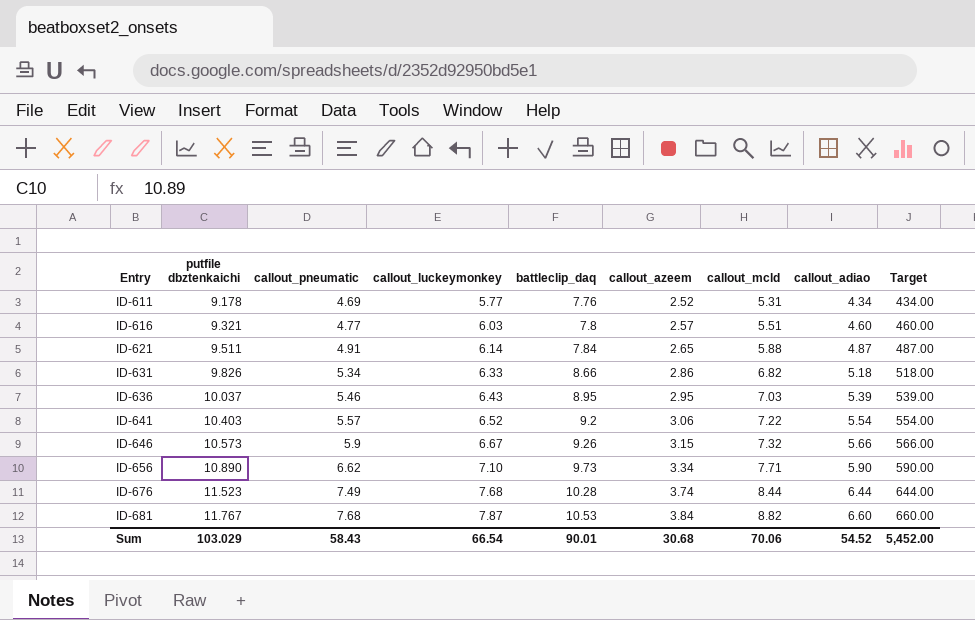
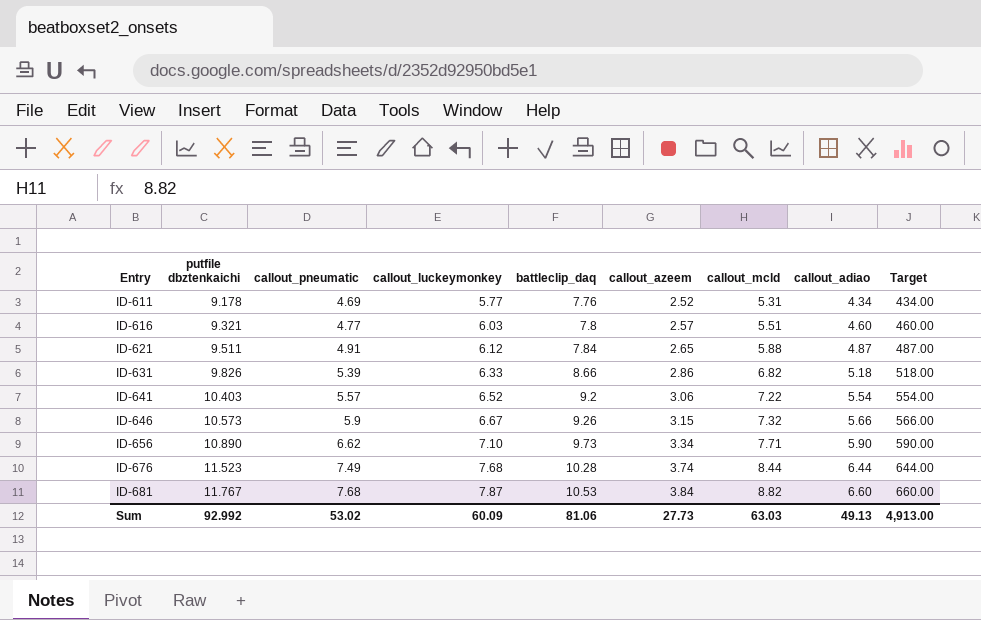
row ID-636: 10.037 | 5.46 | 6.43 | 8.95 | 2.95 | 7.03 | 5.39 | 539.00 -> none
ID-621 | callout_luckeymonkey: 6.14 -> 6.12
ID-631 | callout_pneumatic: 5.34 -> 5.39
Sum | putfile dbztenkaichi: 103.029 -> 92.992
Sum | callout_pneumatic: 58.43 -> 53.02
Sum | callout_luckeymonkey: 66.54 -> 60.09
Sum | battleclip_daq: 90.01 -> 81.06
Sum | callout_azeem: 30.68 -> 27.73
Sum | callout_mcld: 70.06 -> 63.03
Sum | callout_adiao: 54.52 -> 49.13
Sum | Target: 5,452.00 -> 4,913.00

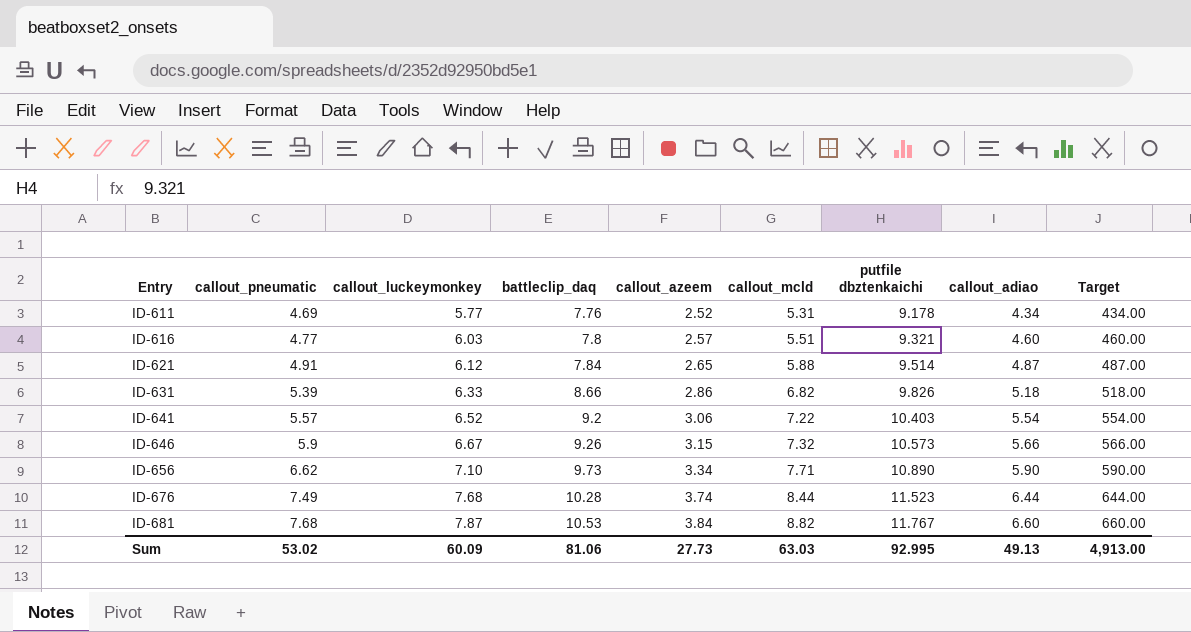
column putfile dbztenkaichi | position: 2 -> 7
ID-621 | putfile dbztenkaichi: 9.511 -> 9.514
Sum | putfile dbztenkaichi: 92.992 -> 92.995

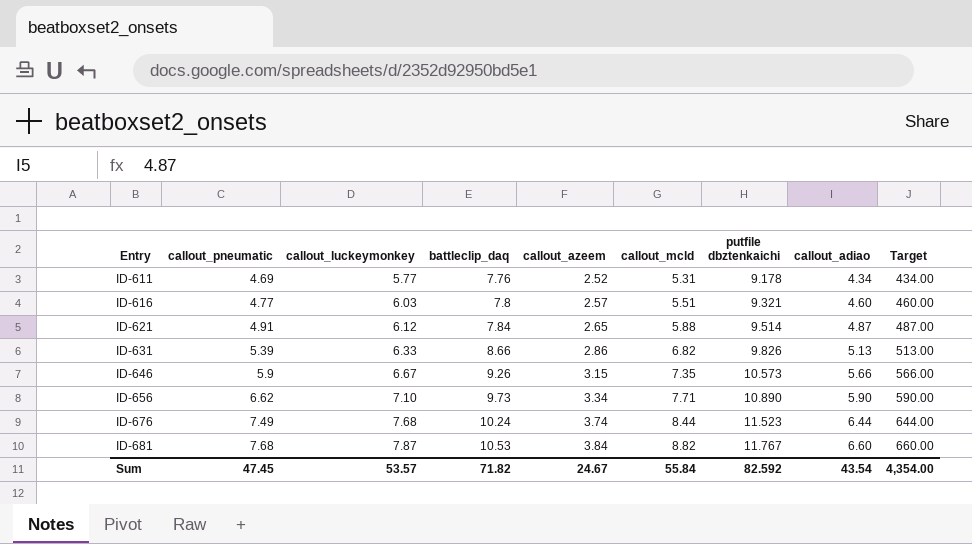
row ID-641: 5.57 | 6.52 | 9.2 | 3.06 | 7.22 | 10.403 | 5.54 | 554.00 -> none
ID-631 | callout_adiao: 5.18 -> 5.13
ID-631 | Target: 518.00 -> 513.00
ID-646 | callout_mcld: 7.32 -> 7.35
ID-676 | battleclip_daq: 10.28 -> 10.24
Sum | callout_pneumatic: 53.02 -> 47.45
Sum | callout_luckeymonkey: 60.09 -> 53.57
Sum | battleclip_daq: 81.06 -> 71.82
Sum | callout_azeem: 27.73 -> 24.67
Sum | callout_mcld: 63.03 -> 55.84
Sum | putfile dbztenkaichi: 92.995 -> 82.592
Sum | callout_adiao: 49.13 -> 43.54
Sum | Target: 4,913.00 -> 4,354.00

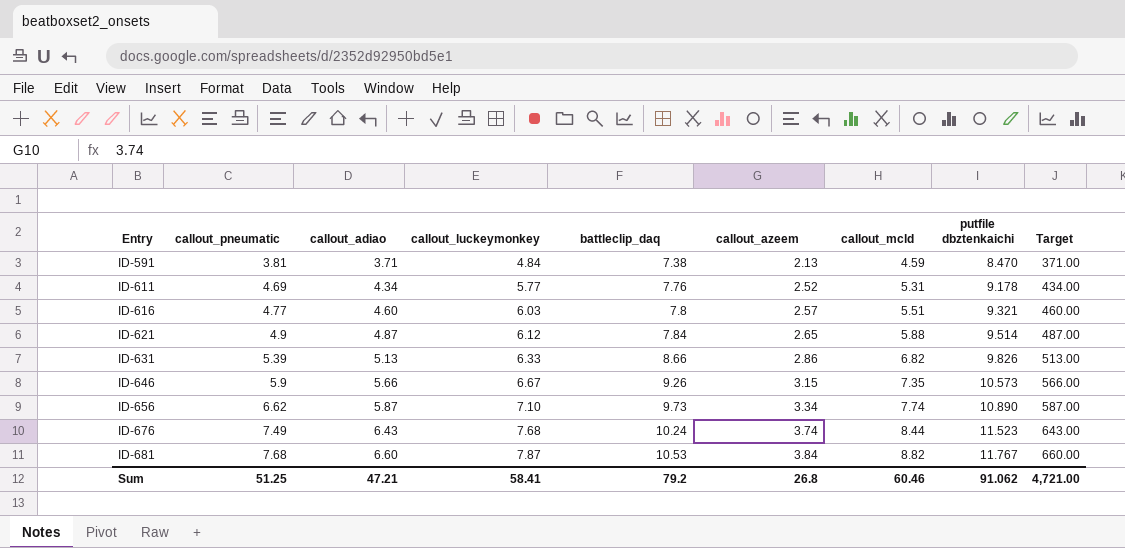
column callout_adiao | position: 8 -> 3
row ID-591: none -> 3.81 | 3.71 | 4.84 | 7.38 | 2.13 | 4.59 | 8.470 | 371.00
ID-621 | callout_pneumatic: 4.91 -> 4.9
ID-656 | callout_adiao: 5.90 -> 5.87
ID-656 | callout_mcld: 7.71 -> 7.74
ID-656 | Target: 590.00 -> 587.00
ID-676 | callout_adiao: 6.44 -> 6.43
ID-676 | Target: 644.00 -> 643.00
Sum | callout_pneumatic: 47.45 -> 51.25
Sum | callout_adiao: 43.54 -> 47.21
Sum | callout_luckeymonkey: 53.57 -> 58.41
Sum | battleclip_daq: 71.82 -> 79.2
Sum | callout_azeem: 24.67 -> 26.8
Sum | callout_mcld: 55.84 -> 60.46
Sum | putfile dbztenkaichi: 82.592 -> 91.062
Sum | Target: 4,354.00 -> 4,721.00

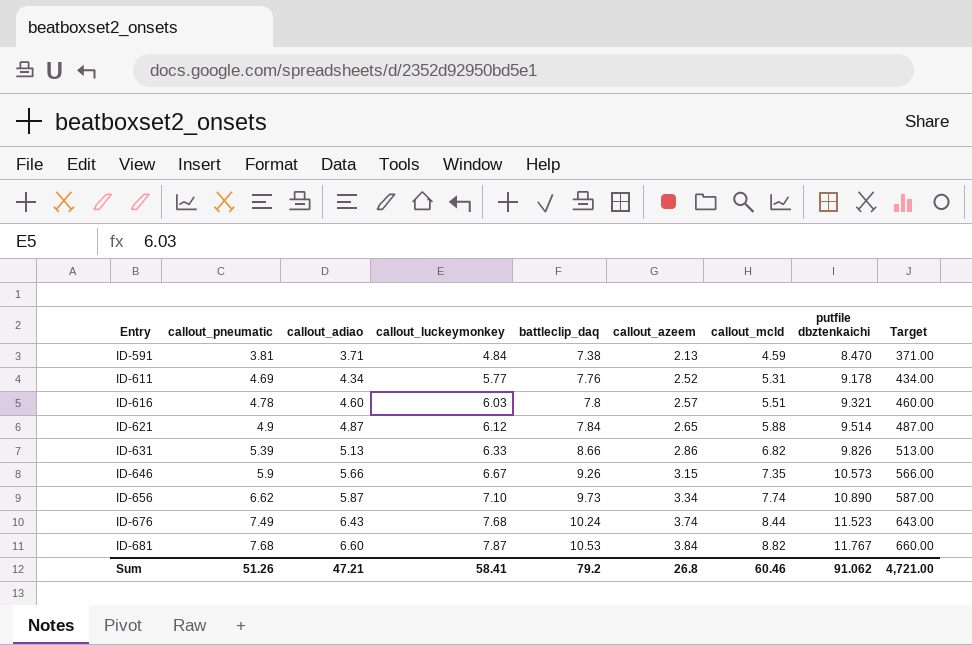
ID-616 | callout_pneumatic: 4.77 -> 4.78
Sum | callout_pneumatic: 51.25 -> 51.26

